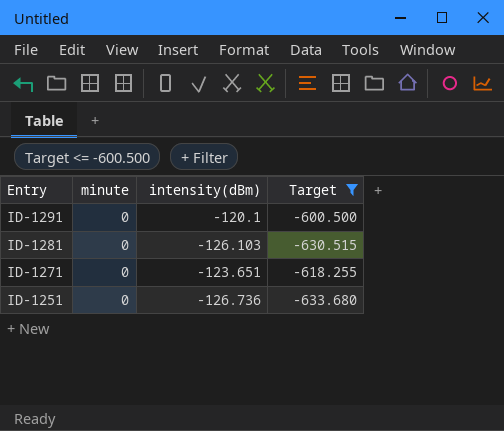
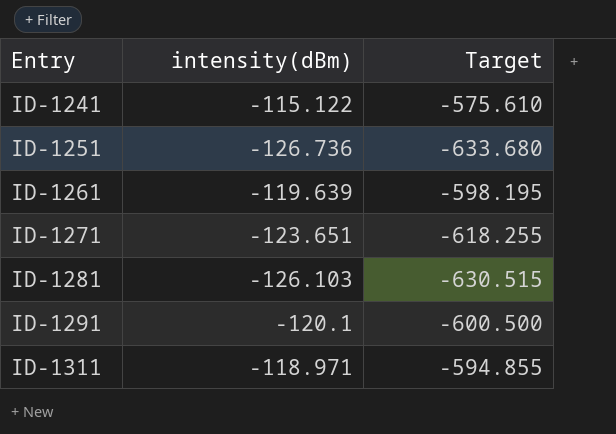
filter: Target <= -600.500 -> none
row order: Entry descending -> Entry ascending
column minute | position: 2 -> none

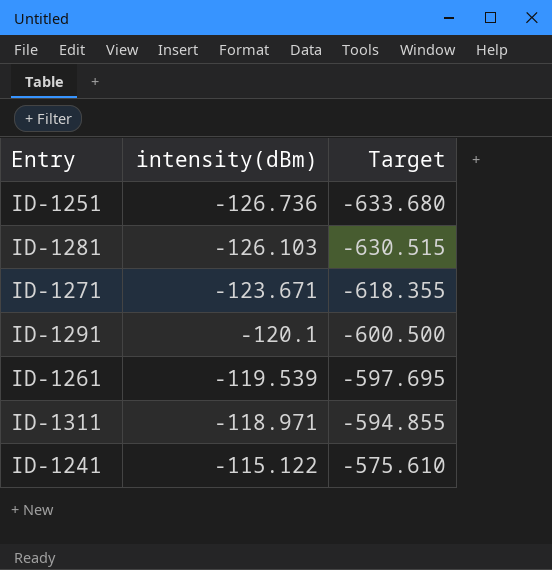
row order: Entry ascending -> intensity(dBm) ascending
ID-1271 | intensity(dBm): -123.651 -> -123.671
ID-1271 | Target: -618.255 -> -618.355
ID-1261 | intensity(dBm): -119.639 -> -119.539
ID-1261 | Target: -598.195 -> -597.695

